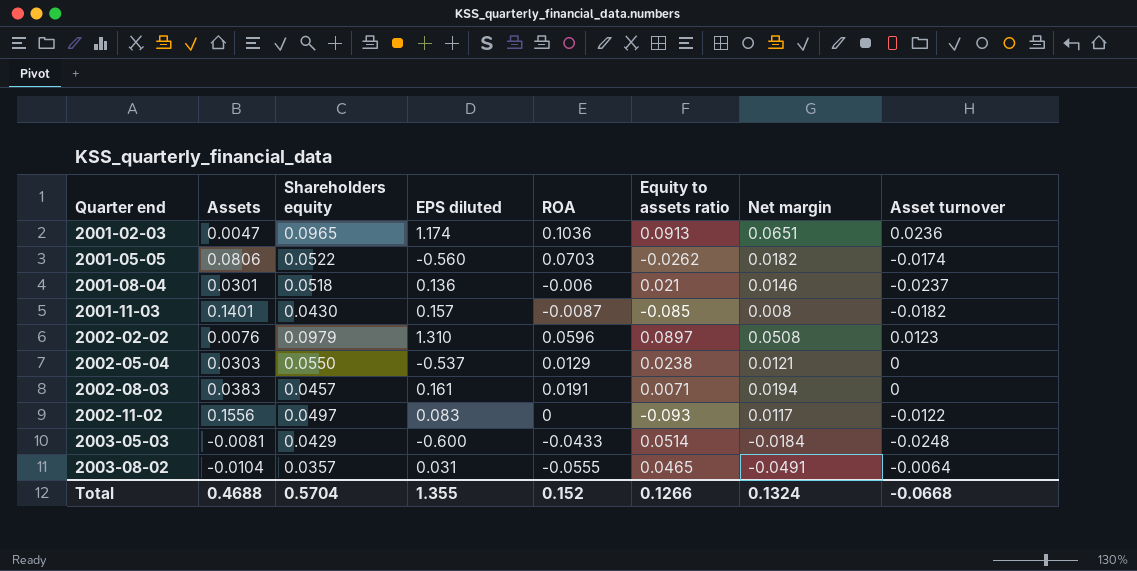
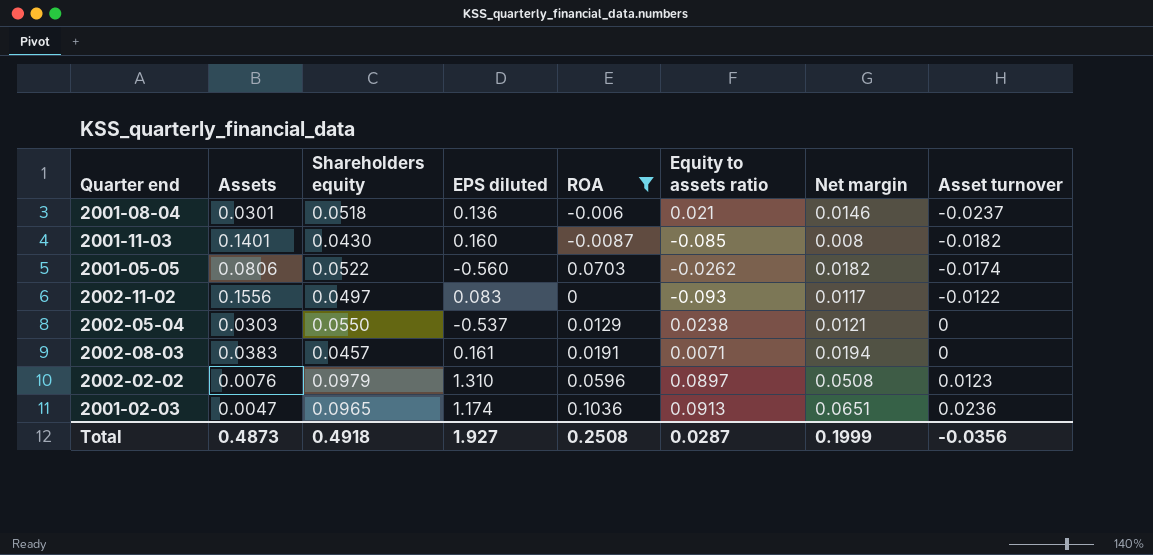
filter: none -> ROA >= -0.0087
row order: Quarter end ascending -> Asset turnover ascending
2001-11-03 | EPS diluted: 0.157 -> 0.160
Total | Assets: 0.4688 -> 0.4873
Total | Shareholders equity: 0.5704 -> 0.4918
Total | EPS diluted: 1.355 -> 1.927
Total | ROA: 0.152 -> 0.2508
Total | Equity to assets ratio: 0.1266 -> 0.0287
Total | Net margin: 0.1324 -> 0.1999
Total | Asset turnover: -0.0668 -> -0.0356

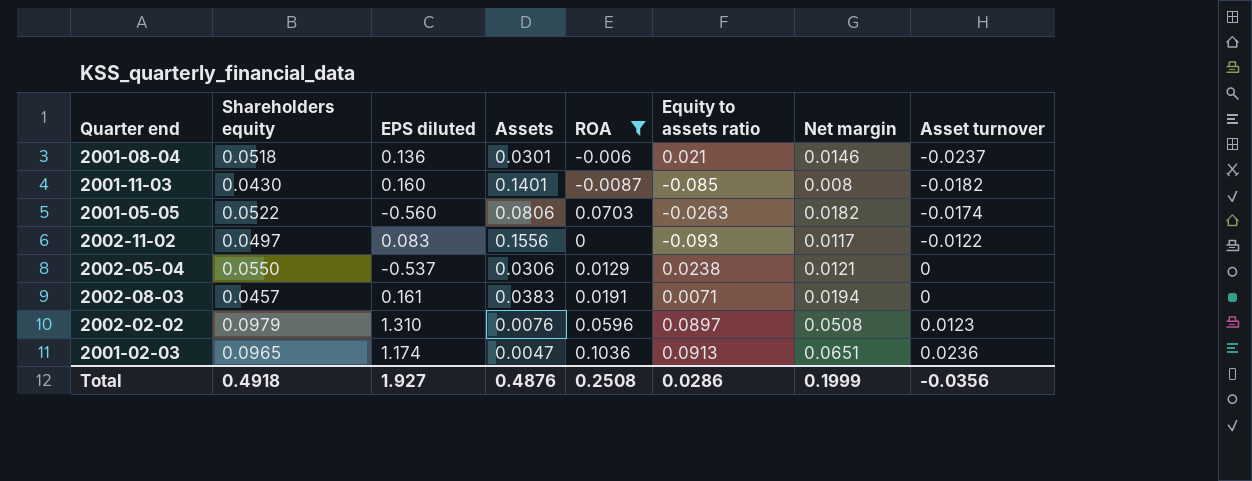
column Assets | position: 2 -> 4
2001-05-05 | Equity to assets ratio: -0.0262 -> -0.0263
2002-05-04 | Assets: 0.0303 -> 0.0306
Total | Assets: 0.4873 -> 0.4876
Total | Equity to assets ratio: 0.0287 -> 0.0286

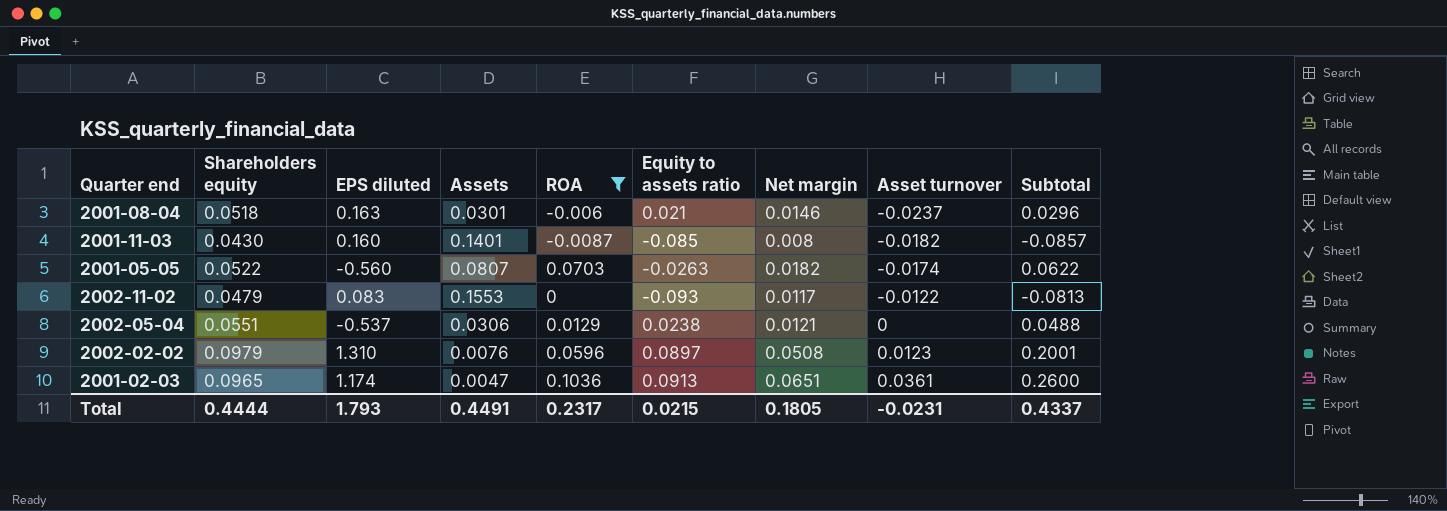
column Subtotal | formula: none -> [ROA] + [Equity to assets ratio] + [Net margin]
row 2002-08-03: 0.0457 | 0.161 | 0.0383 | 0.0191 | 0.0071 | 0.0194 | 0 -> none
2001-08-04 | EPS diluted: 0.136 -> 0.163
2001-05-05 | Assets: 0.0806 -> 0.0807
2002-11-02 | Shareholders equity: 0.0497 -> 0.0479
2002-11-02 | Assets: 0.1556 -> 0.1553
2002-05-04 | Shareholders equity: 0.0550 -> 0.0551
2001-02-03 | Asset turnover: 0.0236 -> 0.0361
Total | Shareholders equity: 0.4918 -> 0.4444
Total | EPS diluted: 1.927 -> 1.793
Total | Assets: 0.4876 -> 0.4491
Total | ROA: 0.2508 -> 0.2317
Total | Equity to assets ratio: 0.0286 -> 0.0215
Total | Net margin: 0.1999 -> 0.1805
Total | Asset turnover: -0.0356 -> -0.0231

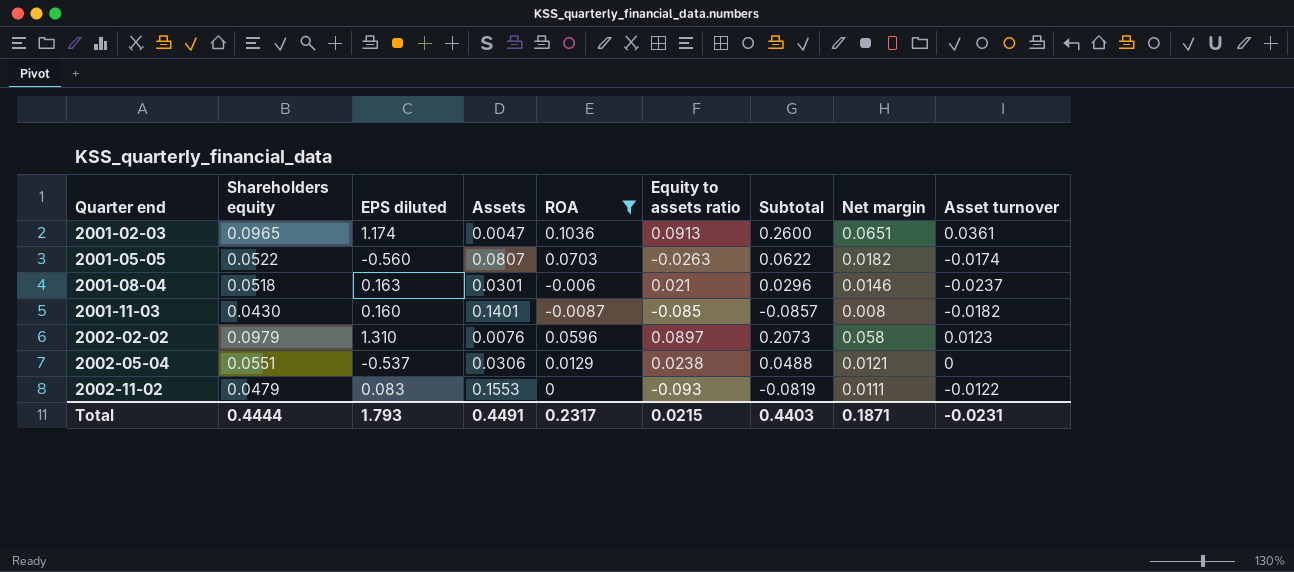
row order: Asset turnover ascending -> Quarter end ascending
column Subtotal | position: 9 -> 7
2002-02-02 | Subtotal: 0.2001 -> 0.2073
2002-02-02 | Net margin: 0.0508 -> 0.058
2002-11-02 | Subtotal: -0.0813 -> -0.0819
2002-11-02 | Net margin: 0.0117 -> 0.0111
Total | Subtotal: 0.4337 -> 0.4403
Total | Net margin: 0.1805 -> 0.1871

